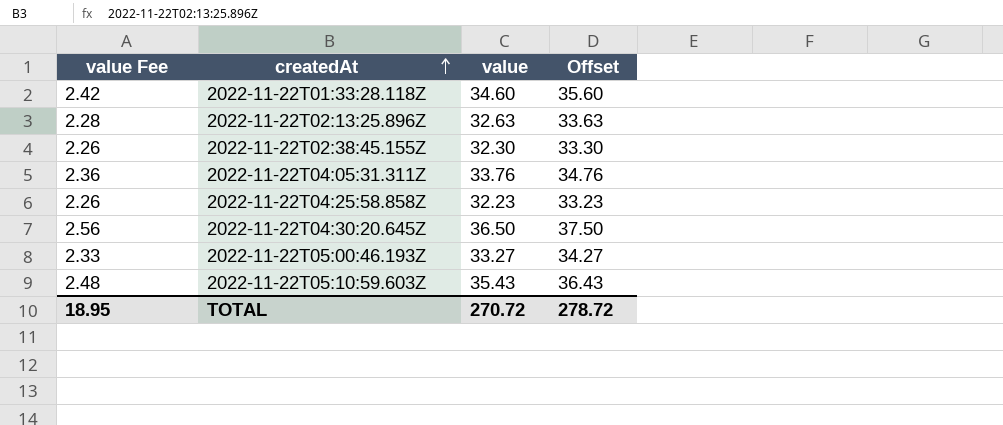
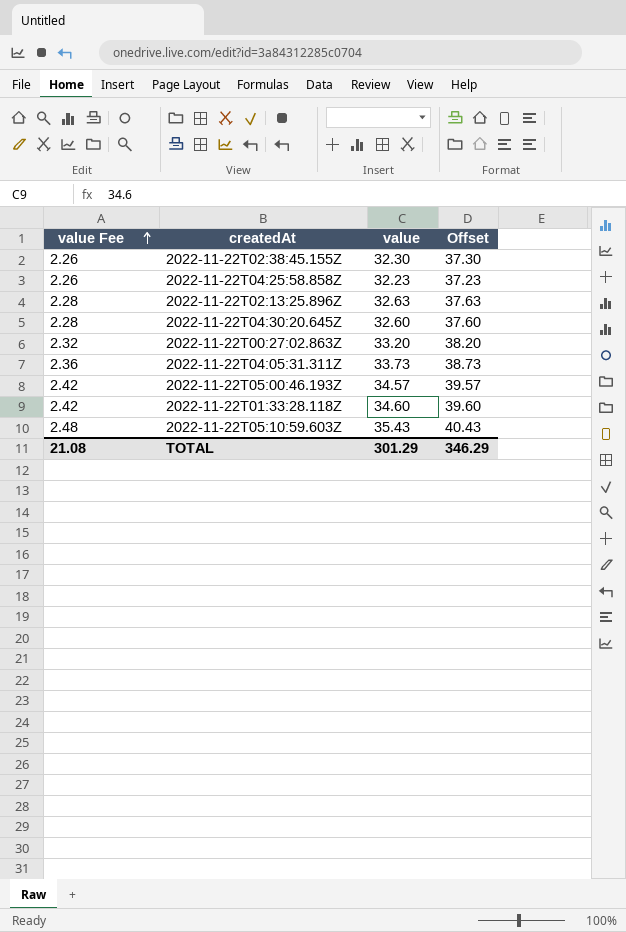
row order: createdAt ascending -> value Fee ascending
column Offset | formula: [value] + 1 -> [value] + 5
2022-11-22T04:30:20.645Z | value Fee: 2.56 -> 2.28
2022-11-22T04:30:20.645Z | value: 36.50 -> 32.60
row 2022-11-22T00:27:02.863Z: none -> 2.32 | 33.20 | 38.20
2022-11-22T04:05:31.311Z | value: 33.76 -> 33.73
2022-11-22T05:00:46.193Z | value Fee: 2.33 -> 2.42
2022-11-22T05:00:46.193Z | value: 33.27 -> 34.57
TOTAL | value Fee: 18.95 -> 21.08
TOTAL | value: 270.72 -> 301.29
TOTAL | Offset: 278.72 -> 346.29

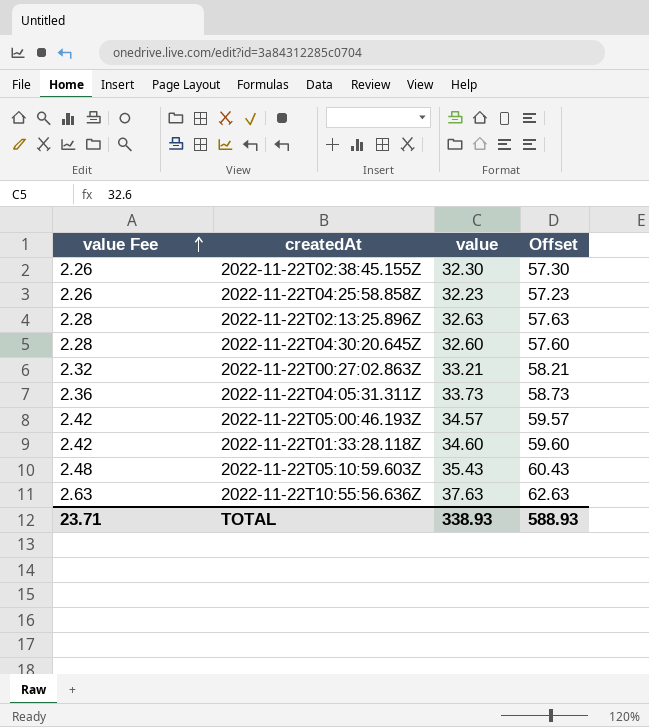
column Offset | formula: [value] + 5 -> [value] + 25
2022-11-22T00:27:02.863Z | value: 33.20 -> 33.21
row 2022-11-22T10:55:56.636Z: none -> 2.63 | 37.63 | 62.63
TOTAL | value Fee: 21.08 -> 23.71
TOTAL | value: 301.29 -> 338.93
TOTAL | Offset: 346.29 -> 588.93

